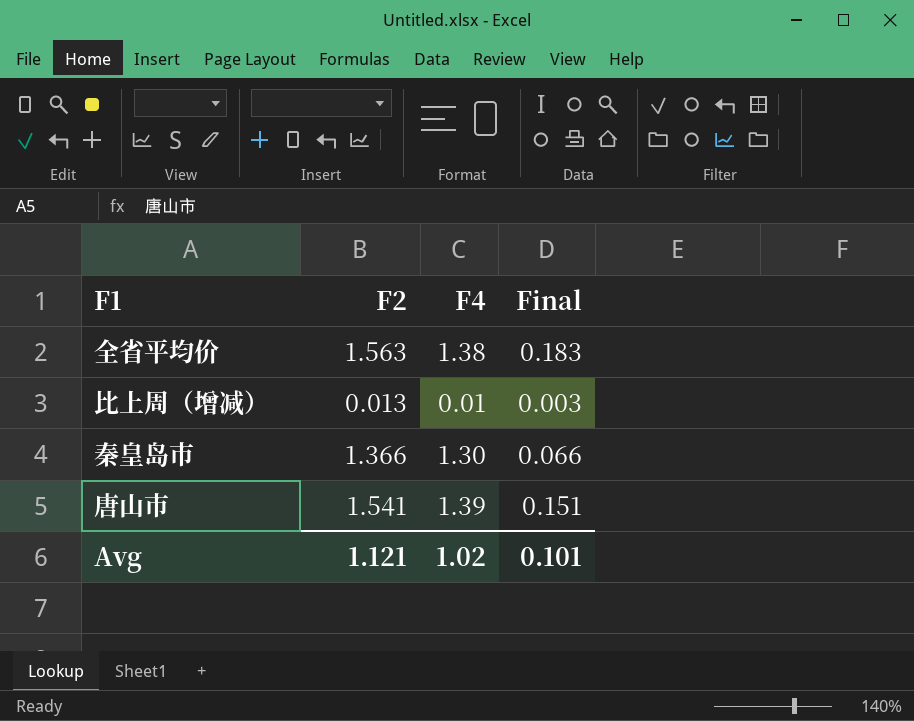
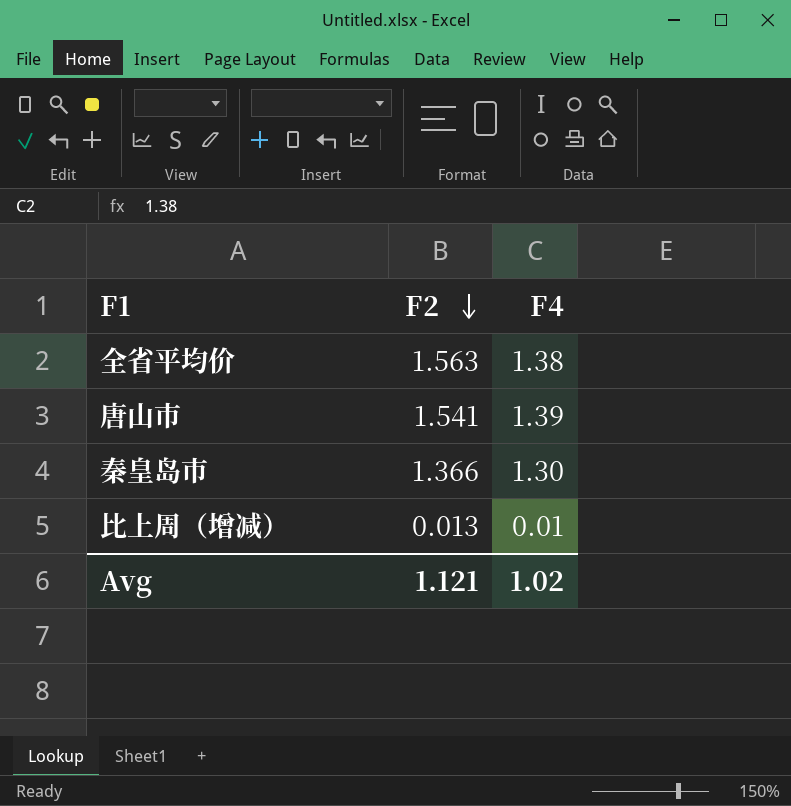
row order: none -> F2 descending
column Final | formula: [F2] - [F4] -> none

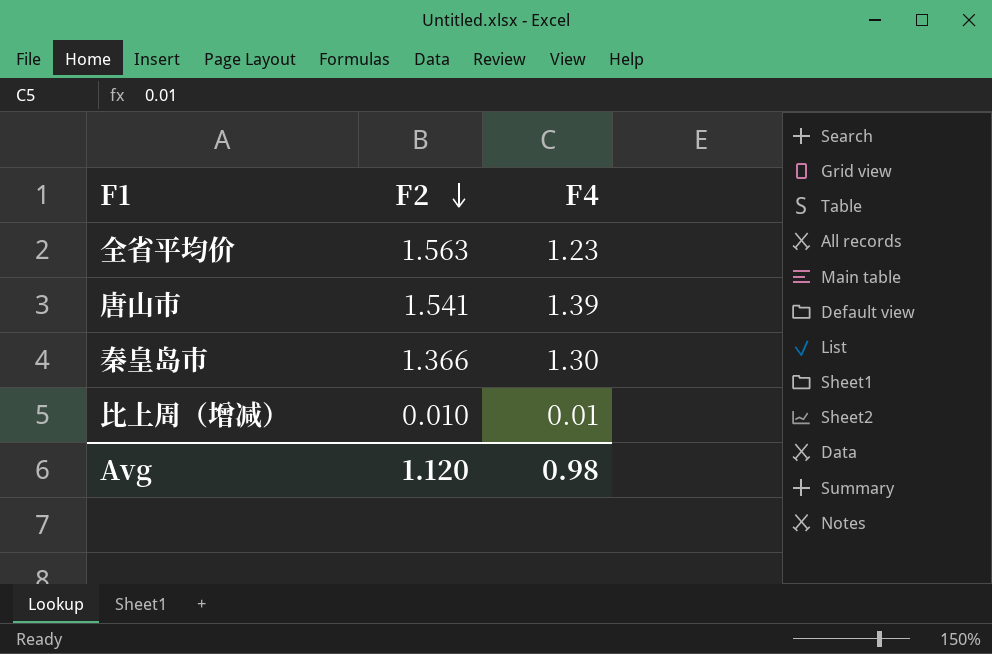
全省平均价 | F4: 1.38 -> 1.23
比上周（增减） | F2: 0.013 -> 0.010
Avg | F2: 1.121 -> 1.120
Avg | F4: 1.02 -> 0.98

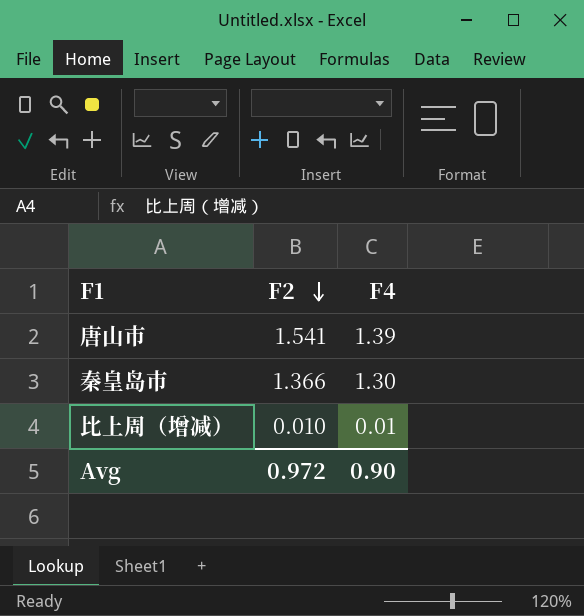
row 全省平均价: 1.563 | 1.23 -> none
Avg | F2: 1.120 -> 0.972
Avg | F4: 0.98 -> 0.90

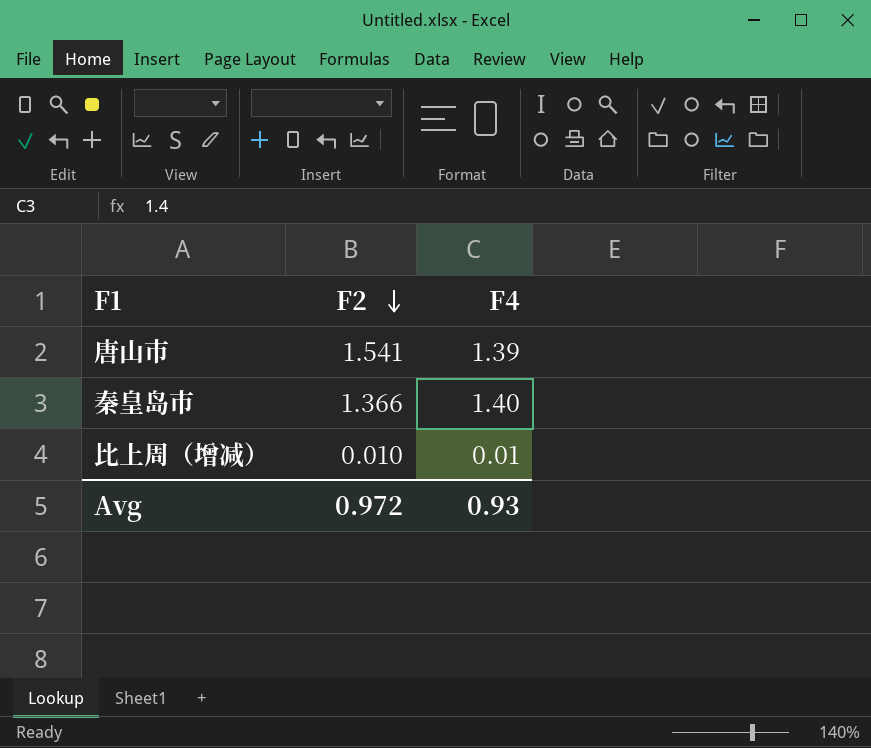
秦皇岛市 | F4: 1.30 -> 1.40
Avg | F4: 0.90 -> 0.93

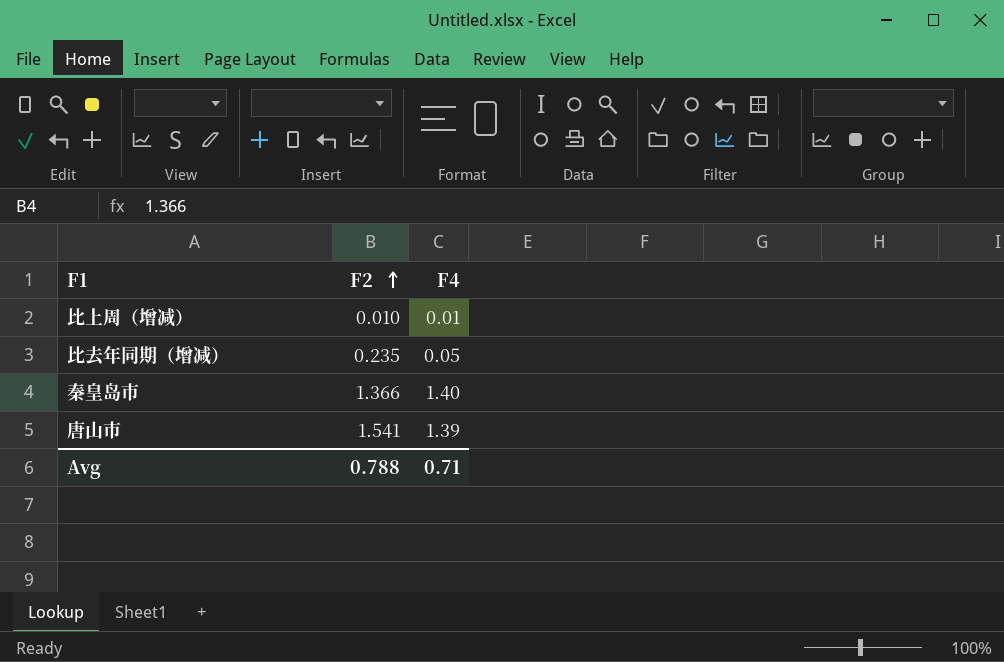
row order: F2 descending -> F2 ascending
row 比去年同期（增减）: none -> 0.235 | 0.05
Avg | F2: 0.972 -> 0.788
Avg | F4: 0.93 -> 0.71

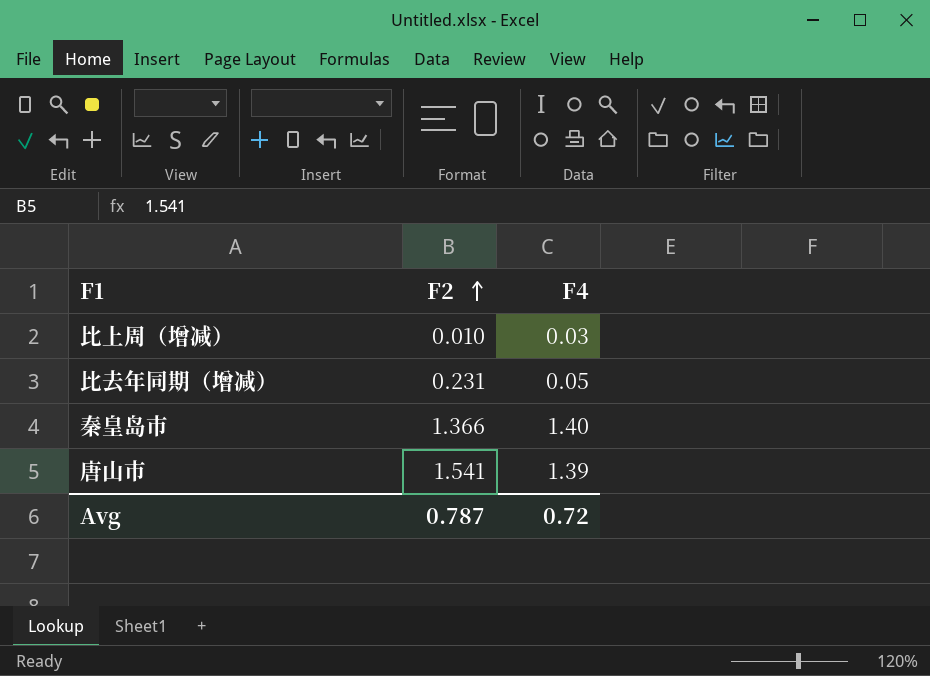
比上周（增减） | F4: 0.01 -> 0.03
比去年同期（增减） | F2: 0.235 -> 0.231
Avg | F2: 0.788 -> 0.787
Avg | F4: 0.71 -> 0.72

